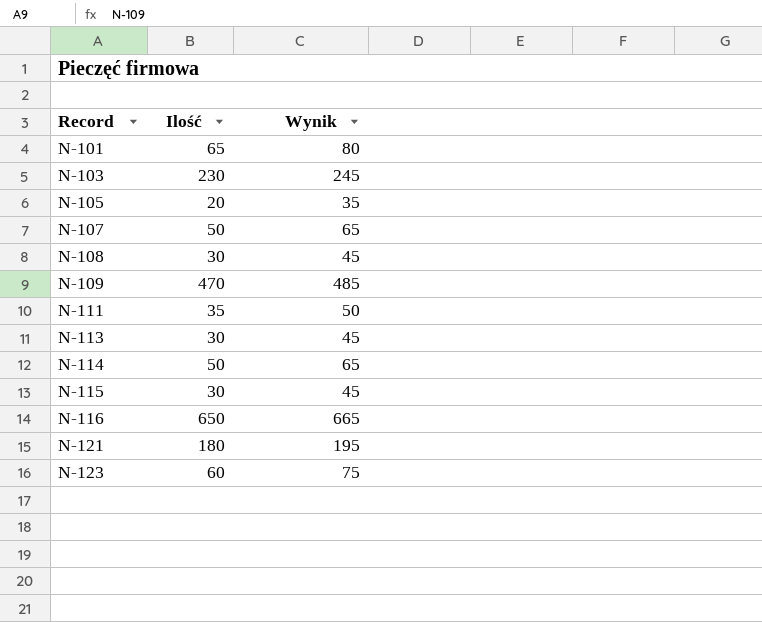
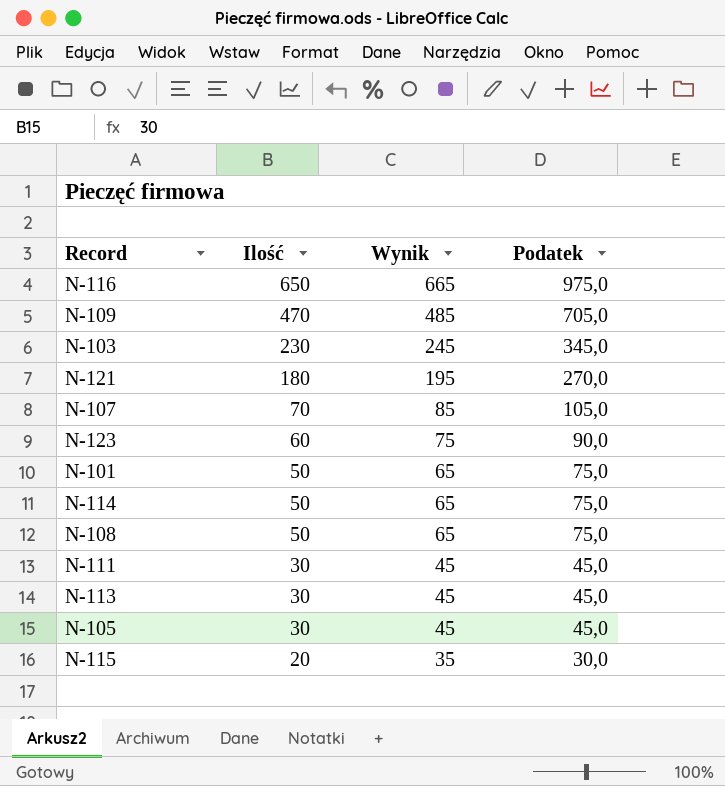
row order: Record ascending -> Ilość descending
column Podatek | formula: none -> [Ilość] * 1,5
N-107 | Ilość: 50 -> 70
N-107 | Wynik: 65 -> 85
N-101 | Ilość: 65 -> 50
N-101 | Wynik: 80 -> 65
N-108 | Ilość: 30 -> 50
N-108 | Wynik: 45 -> 65
N-111 | Ilość: 35 -> 30
N-111 | Wynik: 50 -> 45
N-105 | Ilość: 20 -> 30
N-105 | Wynik: 35 -> 45
N-115 | Ilość: 30 -> 20
N-115 | Wynik: 45 -> 35

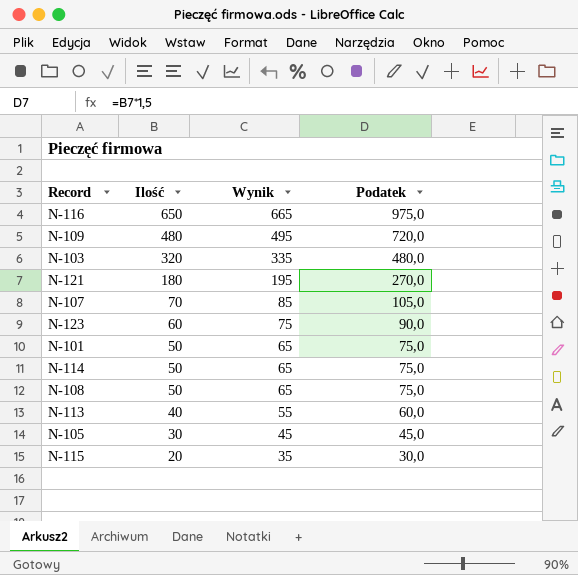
row N-111: 30 | 45 | 45,0 -> none
N-109 | Ilość: 470 -> 480
N-109 | Wynik: 485 -> 495
N-109 | Podatek: 705,0 -> 720,0
N-103 | Ilość: 230 -> 320
N-103 | Wynik: 245 -> 335
N-103 | Podatek: 345,0 -> 480,0
N-113 | Ilość: 30 -> 40
N-113 | Wynik: 45 -> 55
N-113 | Podatek: 45,0 -> 60,0

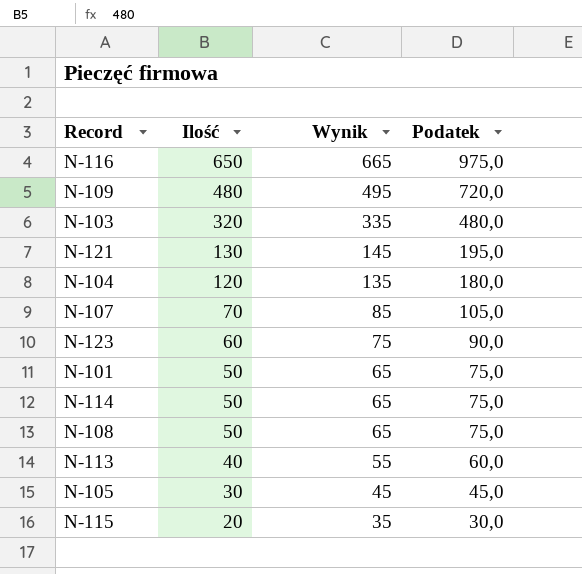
N-121 | Ilość: 180 -> 130
N-121 | Wynik: 195 -> 145
N-121 | Podatek: 270,0 -> 195,0
row N-104: none -> 120 | 135 | 180,0

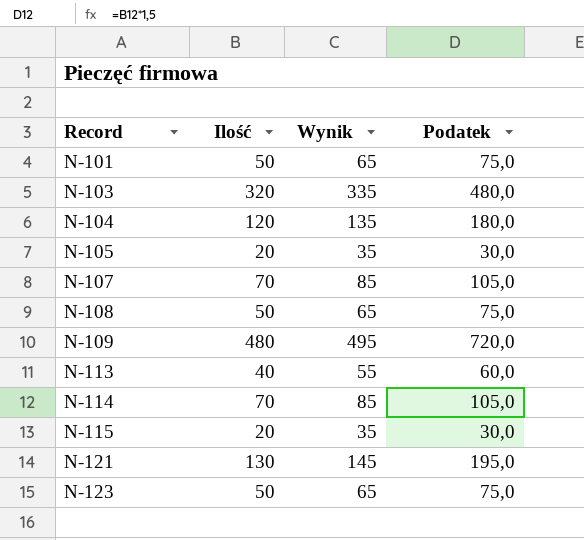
row order: Ilość descending -> Record ascending
row N-116: 650 | 665 | 975,0 -> none
N-105 | Ilość: 30 -> 20
N-105 | Wynik: 45 -> 35
N-105 | Podatek: 45,0 -> 30,0
N-114 | Ilość: 50 -> 70
N-114 | Wynik: 65 -> 85
N-114 | Podatek: 75,0 -> 105,0
N-123 | Ilość: 60 -> 50
N-123 | Wynik: 75 -> 65
N-123 | Podatek: 90,0 -> 75,0

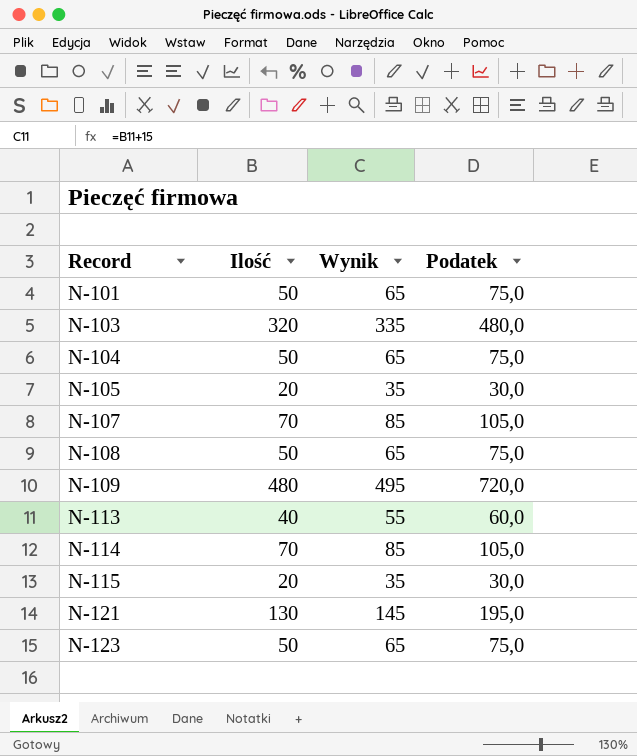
N-104 | Ilość: 120 -> 50
N-104 | Wynik: 135 -> 65
N-104 | Podatek: 180,0 -> 75,0

